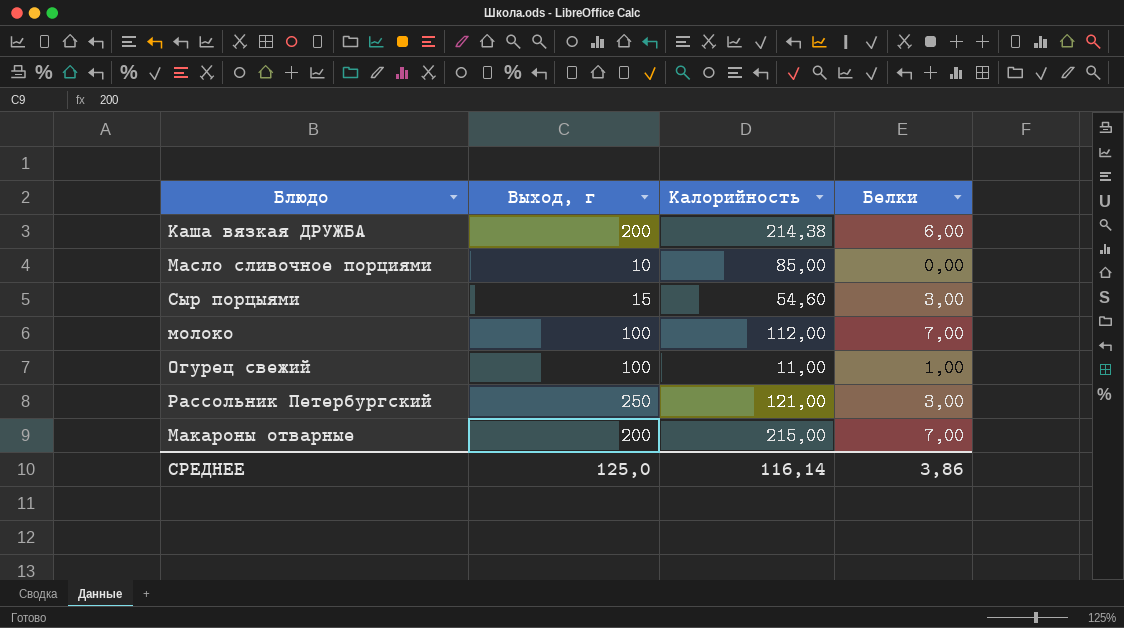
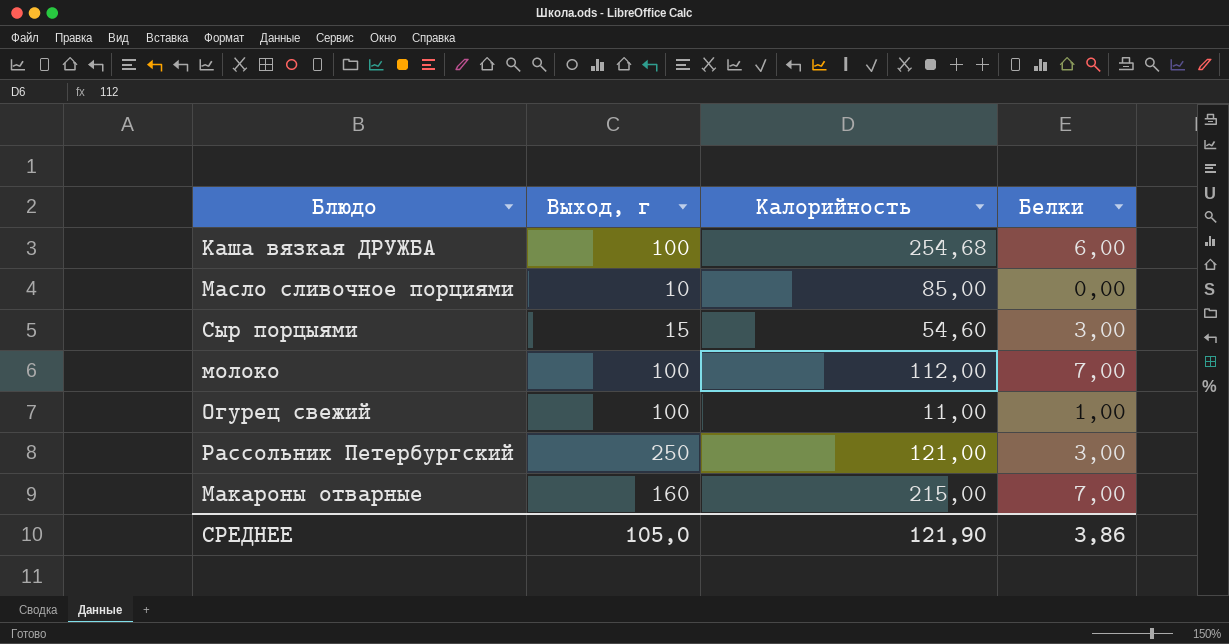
Каша вязкая ДРУЖБА | Выход, г: 200 -> 100
Каша вязкая ДРУЖБА | Калорийность: 214,38 -> 254,68
Макароны отварные | Выход, г: 200 -> 160
СРЕДНЕЕ | Выход, г: 125,0 -> 105,0
СРЕДНЕЕ | Калорийность: 116,14 -> 121,90

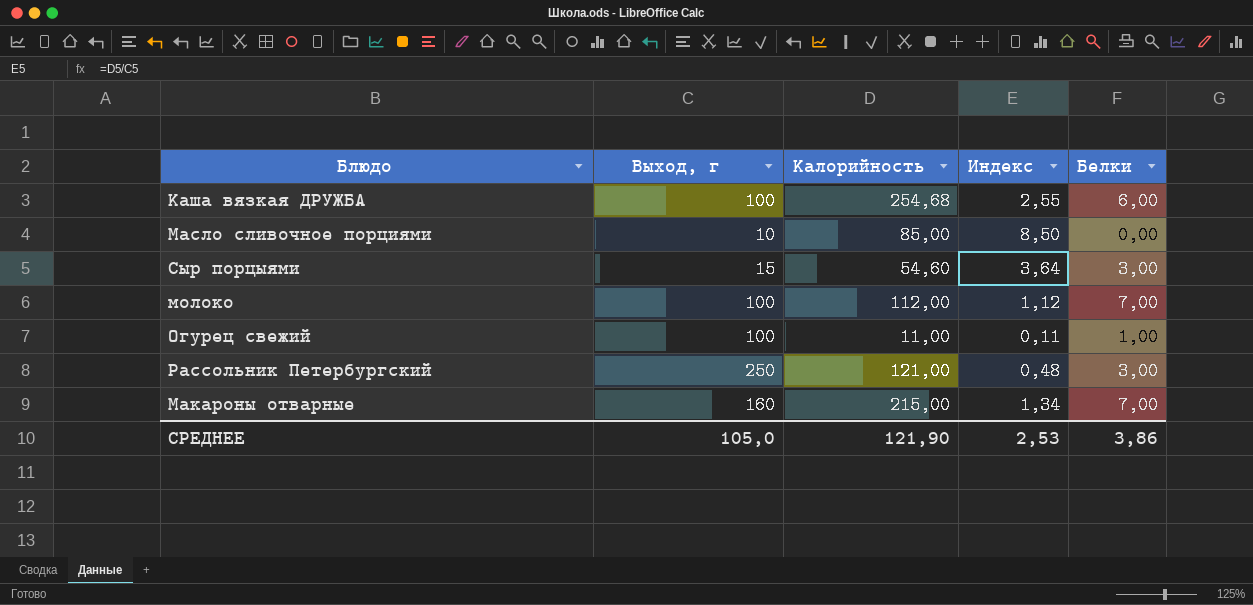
column Индекс | formula: none -> [Калорийность] / [Выход, г]

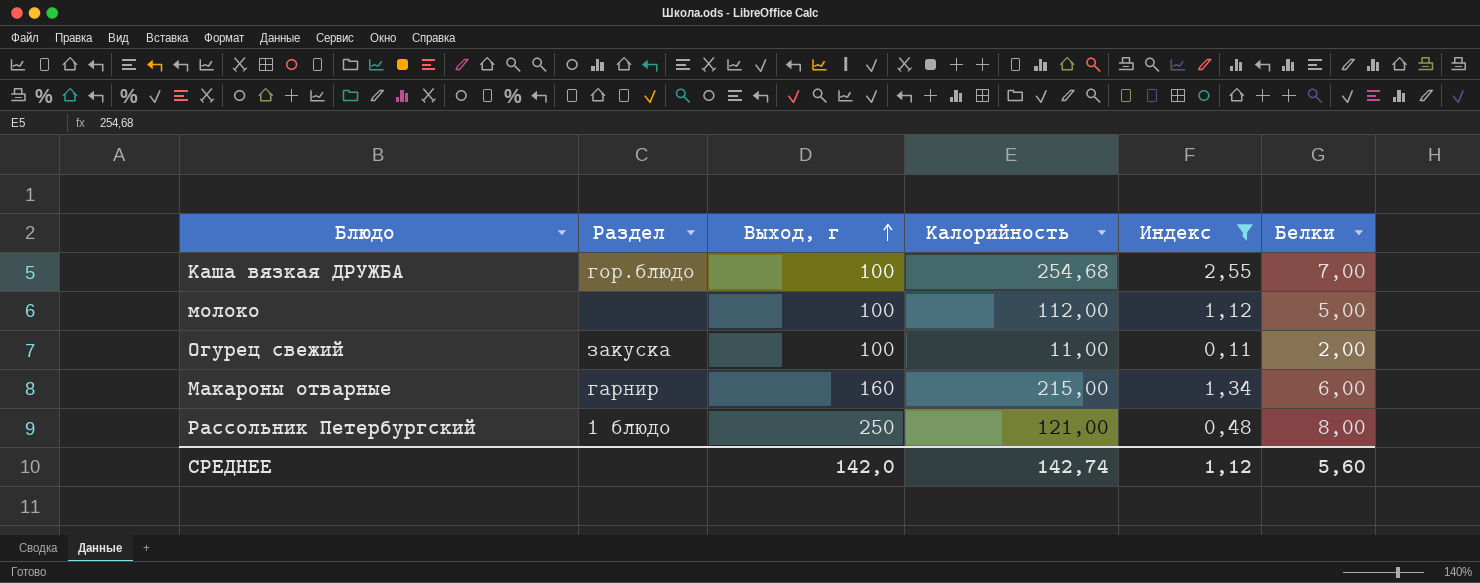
filter: none -> Индекс <= 2,55
row order: none -> Выход, г ascending
column Раздел | position: none -> 2
Каша вязкая ДРУЖБА | Белки: 6,00 -> 7,00
молоко | Белки: 7,00 -> 5,00
Огурец свежий | Белки: 1,00 -> 2,00
Макароны отварные | Белки: 7,00 -> 6,00
Рассольник Петербургский | Белки: 3,00 -> 8,00
СРЕДНЕЕ | Выход, г: 105,0 -> 142,0
СРЕДНЕЕ | Калорийность: 121,90 -> 142,74
СРЕДНЕЕ | Индекс: 2,53 -> 1,12
СРЕДНЕЕ | Белки: 3,86 -> 5,60

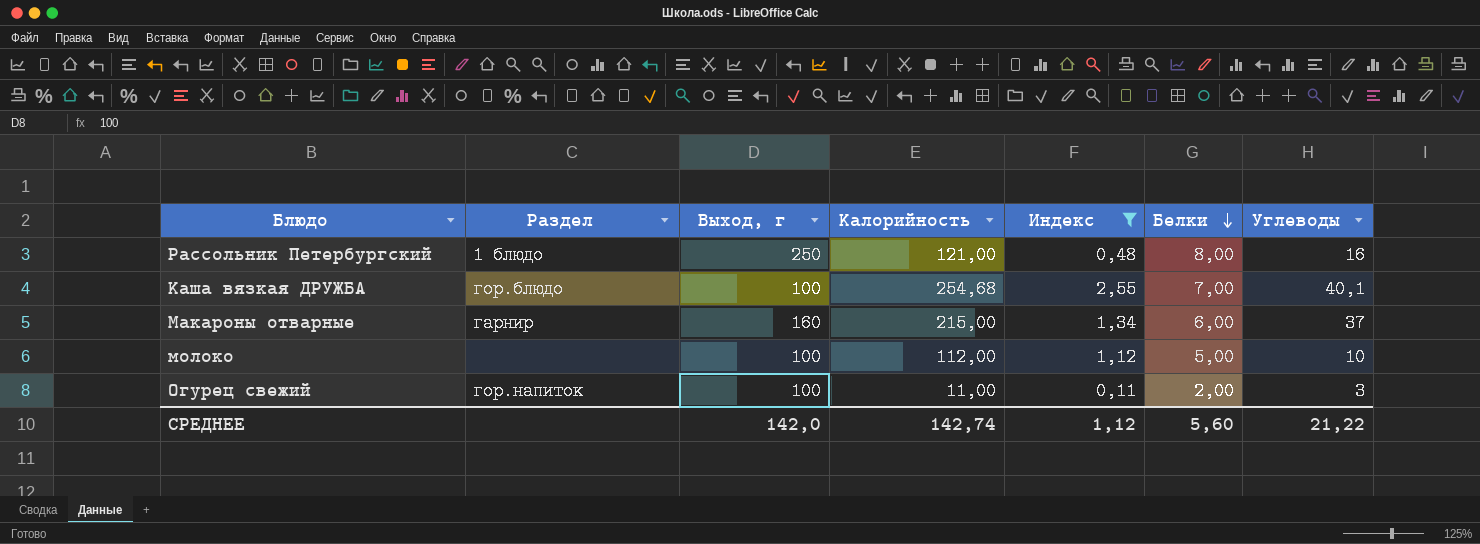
row order: Выход, г ascending -> Белки descending
column Углеводы | position: none -> 7
Огурец свежий | Раздел: закуска -> гор.напиток

